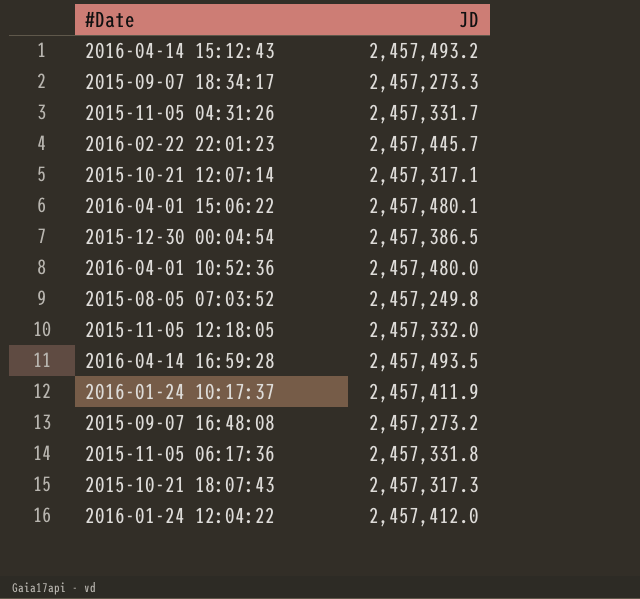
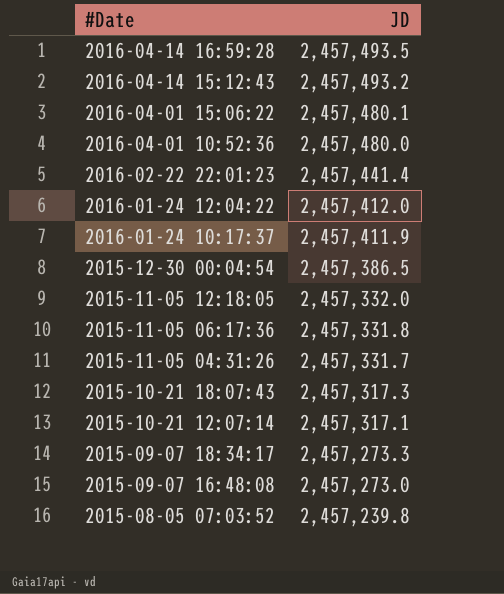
row order: none -> #Date descending
2016-02-22 22:01:23 | JD: 2,457,445.7 -> 2,457,441.4
2015-09-07 16:48:08 | JD: 2,457,273.2 -> 2,457,273.0
2015-08-05 07:03:52 | JD: 2,457,249.8 -> 2,457,239.8

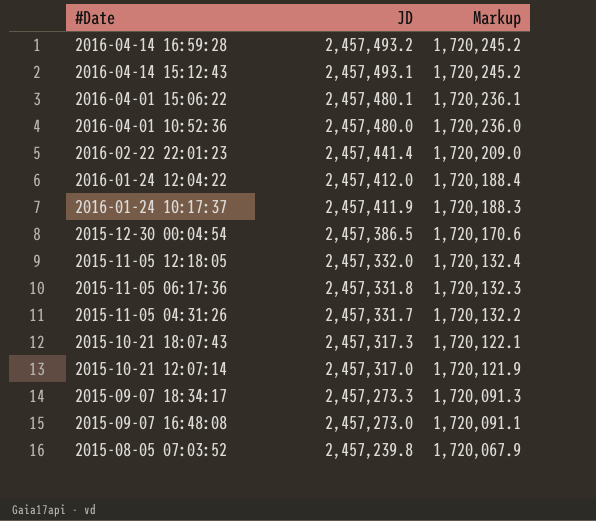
column Markup | formula: none -> [JD] * 0.7
2016-04-14 16:59:28 | JD: 2,457,493.5 -> 2,457,493.2
2016-04-14 15:12:43 | JD: 2,457,493.2 -> 2,457,493.1
2015-10-21 12:07:14 | JD: 2,457,317.1 -> 2,457,317.0

